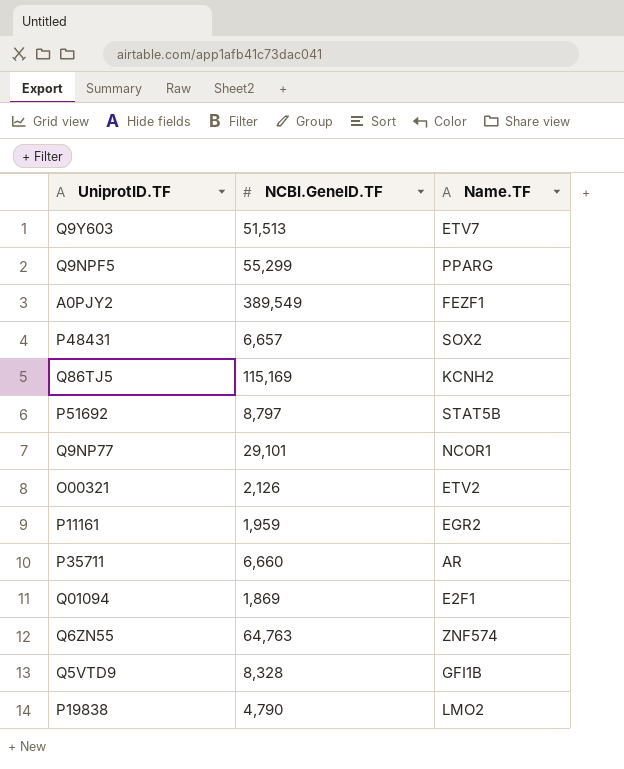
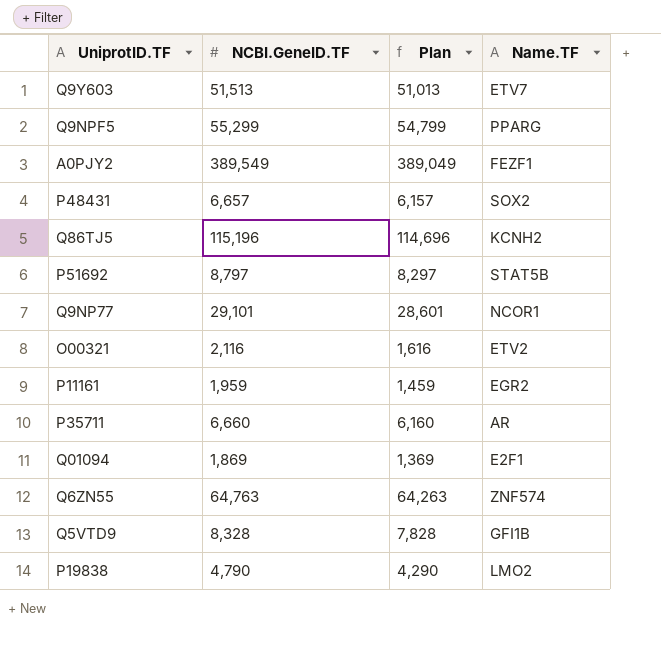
column Plan | formula: none -> [NCBI.GeneID.TF] - 500
Q86TJ5 | NCBI.GeneID.TF: 115,169 -> 115,196
O00321 | NCBI.GeneID.TF: 2,126 -> 2,116

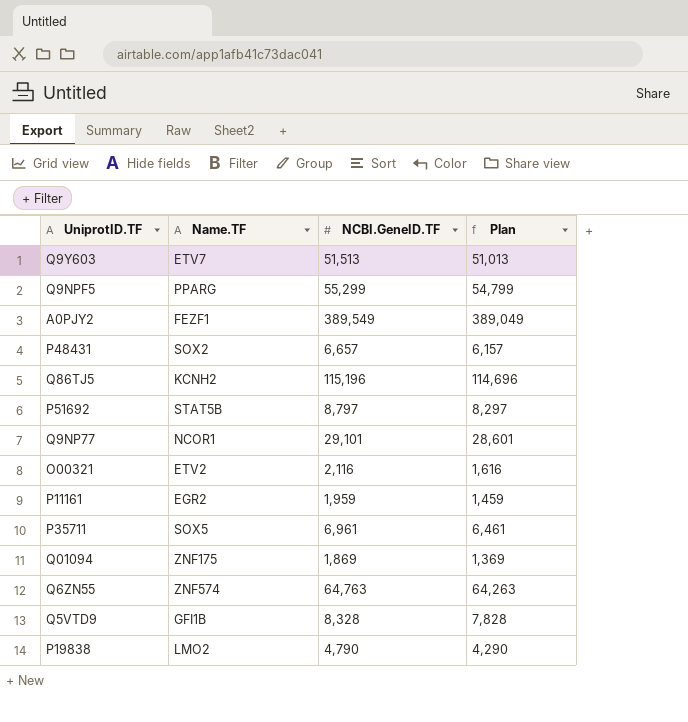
column Name.TF | position: 4 -> 2
P35711 | Name.TF: AR -> SOX5
P35711 | NCBI.GeneID.TF: 6,660 -> 6,961
P35711 | Plan: 6,160 -> 6,461
Q01094 | Name.TF: E2F1 -> ZNF175

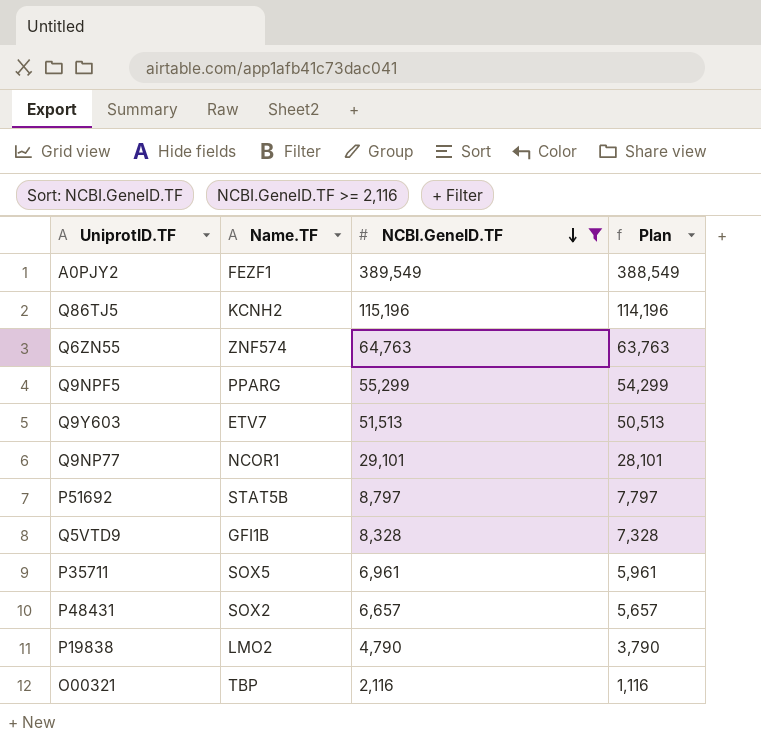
filter: none -> NCBI.GeneID.TF >= 2,116
row order: none -> NCBI.GeneID.TF descending
column Plan | formula: [NCBI.GeneID.TF] - 500 -> [NCBI.GeneID.TF] - 1000
O00321 | Name.TF: ETV2 -> TBP

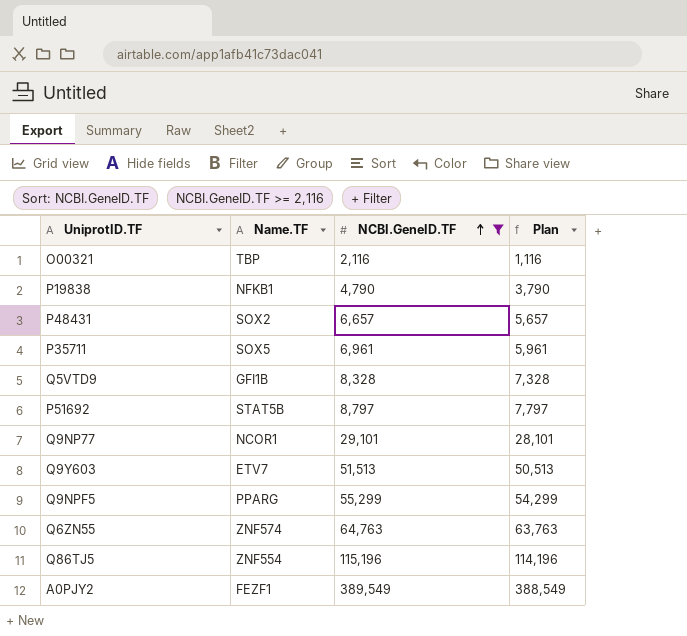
row order: NCBI.GeneID.TF descending -> NCBI.GeneID.TF ascending
P19838 | Name.TF: LMO2 -> NFKB1
Q86TJ5 | Name.TF: KCNH2 -> ZNF554

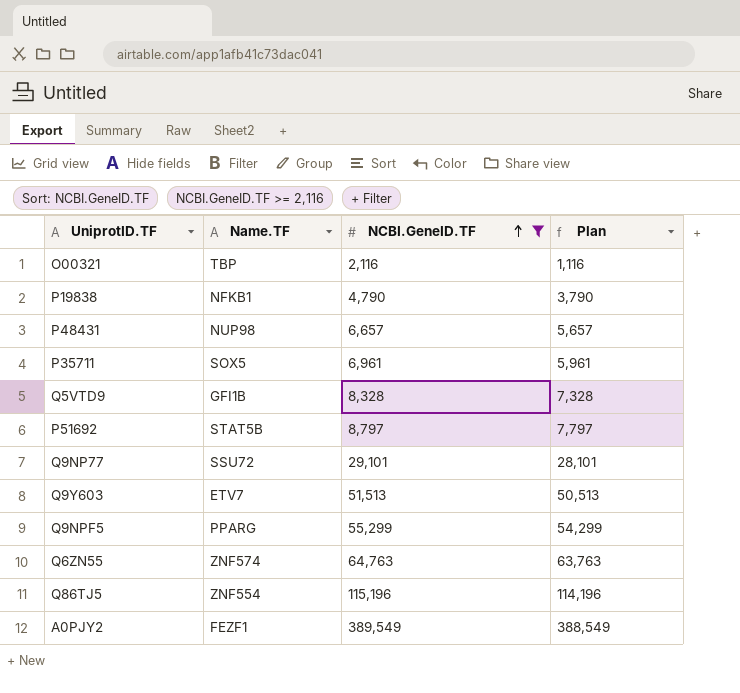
P48431 | Name.TF: SOX2 -> NUP98
Q9NP77 | Name.TF: NCOR1 -> SSU72

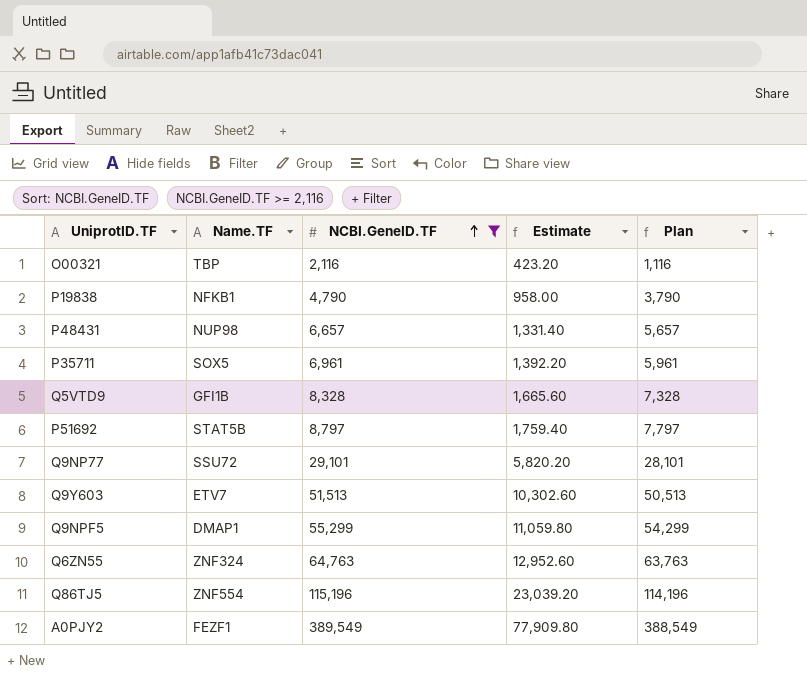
column Estimate | formula: none -> [NCBI.GeneID.TF] * 0.2
Q9NPF5 | Name.TF: PPARG -> DMAP1
Q6ZN55 | Name.TF: ZNF574 -> ZNF324

